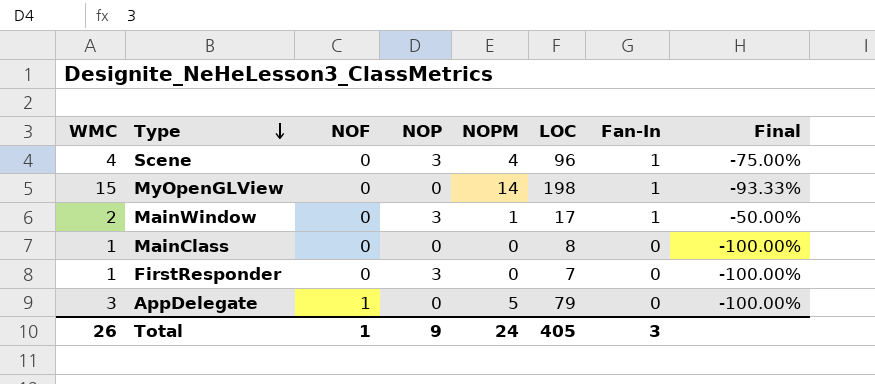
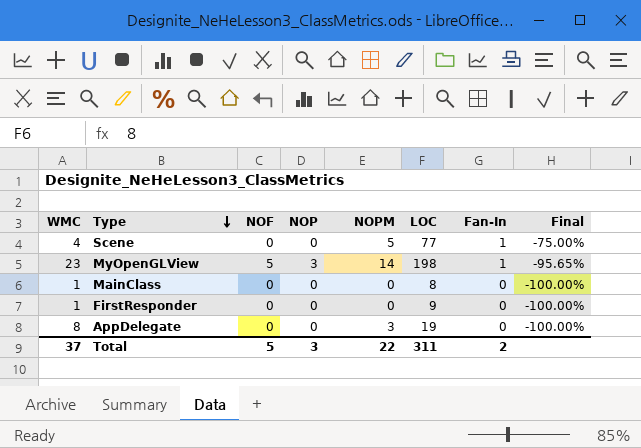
row MainWindow: 2 | 0 | 3 | 1 | 17 | 1 | -50.00% -> none
Scene | NOP: 3 -> 0
Scene | NOPM: 4 -> 5
Scene | LOC: 96 -> 77
MyOpenGLView | WMC: 15 -> 23
MyOpenGLView | NOF: 0 -> 5
MyOpenGLView | NOP: 0 -> 3
MyOpenGLView | Final: -93.33% -> -95.65%
FirstResponder | NOP: 3 -> 0
FirstResponder | LOC: 7 -> 9
AppDelegate | WMC: 3 -> 8
AppDelegate | NOF: 1 -> 0
AppDelegate | NOPM: 5 -> 3
AppDelegate | LOC: 79 -> 19
Total | WMC: 26 -> 37
Total | NOF: 1 -> 5
Total | NOP: 9 -> 3
Total | NOPM: 24 -> 22
Total | LOC: 405 -> 311
Total | Fan-In: 3 -> 2

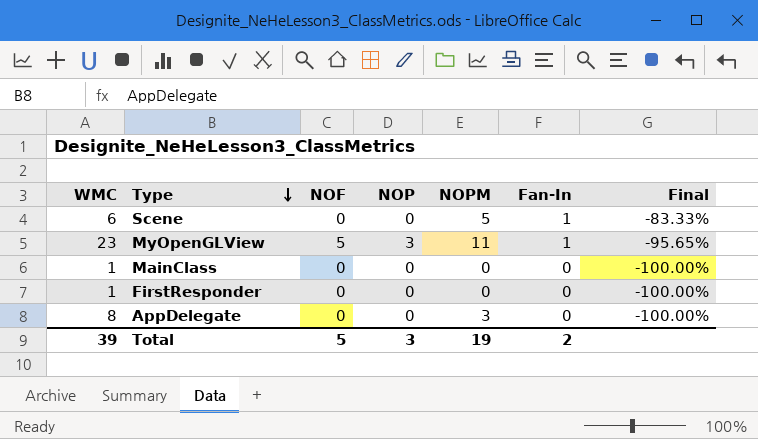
column LOC | position: 6 -> none
Scene | WMC: 4 -> 6
Scene | Final: -75.00% -> -83.33%
MyOpenGLView | NOPM: 14 -> 11
Total | WMC: 37 -> 39
Total | NOPM: 22 -> 19

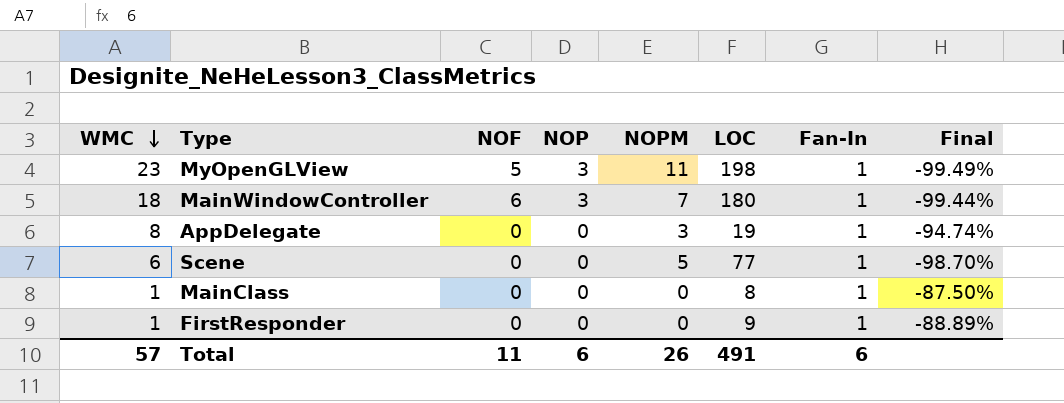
row order: Type descending -> WMC descending
column LOC | position: none -> 6
column Final | formula: ([Fan-In] - [WMC]) / [WMC] -> ([Fan-In] - [LOC]) / [LOC]
row MainWindowController: none -> 18 | 6 | 3 | 7 | 180 | 1 | -99.44%
AppDelegate | Fan-In: 0 -> 1
MainClass | Fan-In: 0 -> 1
FirstResponder | Fan-In: 0 -> 1
Total | WMC: 39 -> 57
Total | NOF: 5 -> 11
Total | NOP: 3 -> 6
Total | NOPM: 19 -> 26
Total | Fan-In: 2 -> 6

